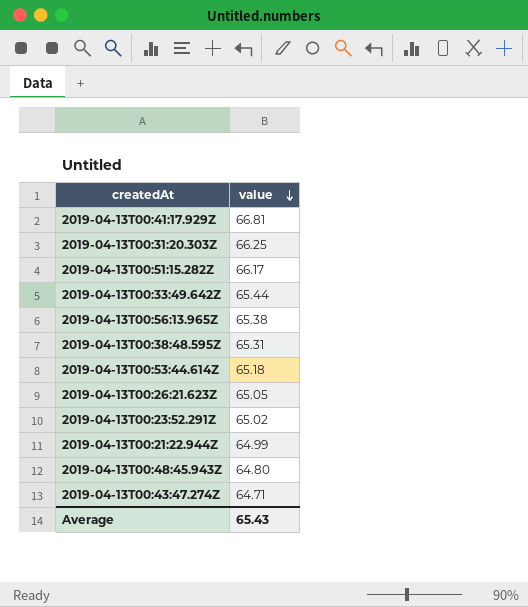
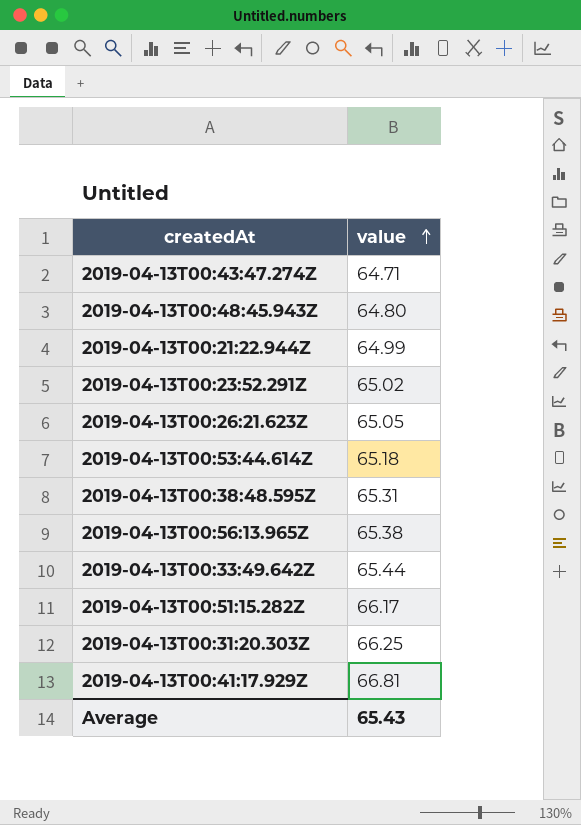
row order: value descending -> value ascending

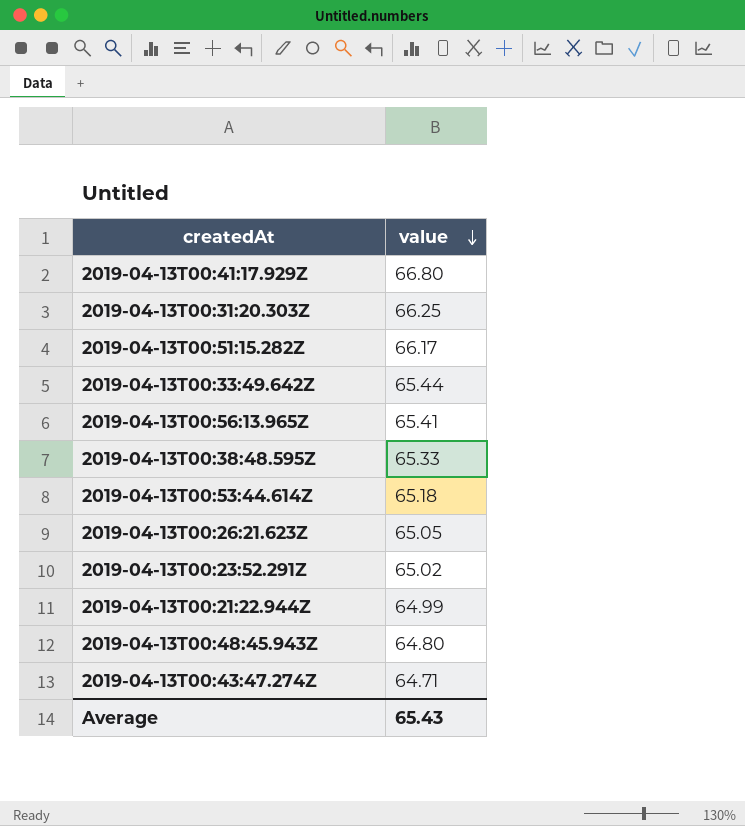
row order: value ascending -> value descending
2019-04-13T00:41:17.929Z | value: 66.81 -> 66.80
2019-04-13T00:56:13.965Z | value: 65.38 -> 65.41
2019-04-13T00:38:48.595Z | value: 65.31 -> 65.33

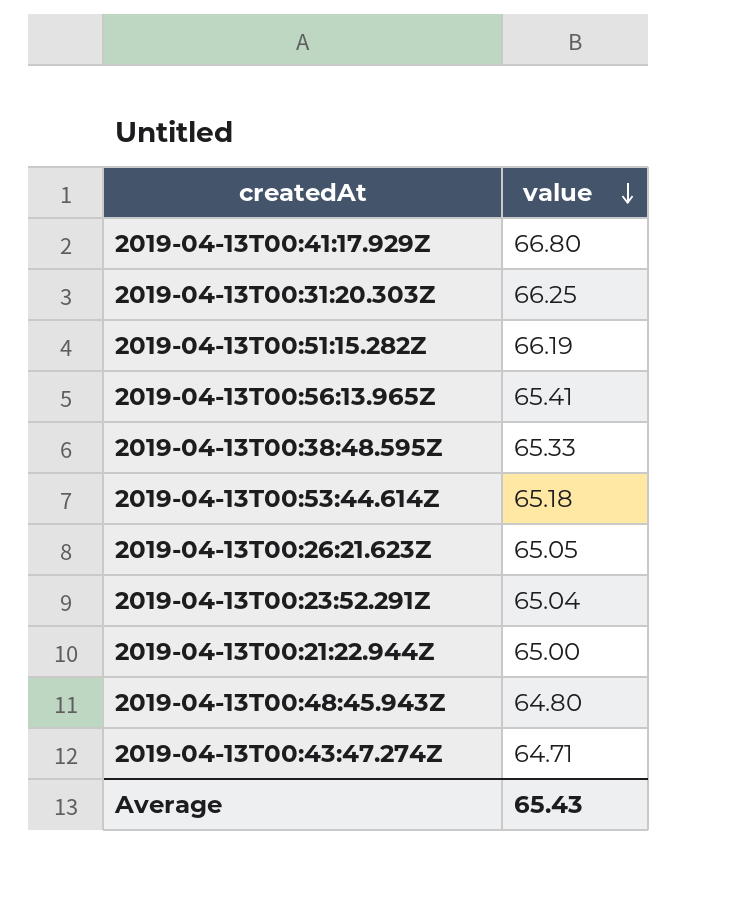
row 2019-04-13T00:33:49.642Z: 65.44 -> none
2019-04-13T00:51:15.282Z | value: 66.17 -> 66.19
2019-04-13T00:23:52.291Z | value: 65.02 -> 65.04
2019-04-13T00:21:22.944Z | value: 64.99 -> 65.00

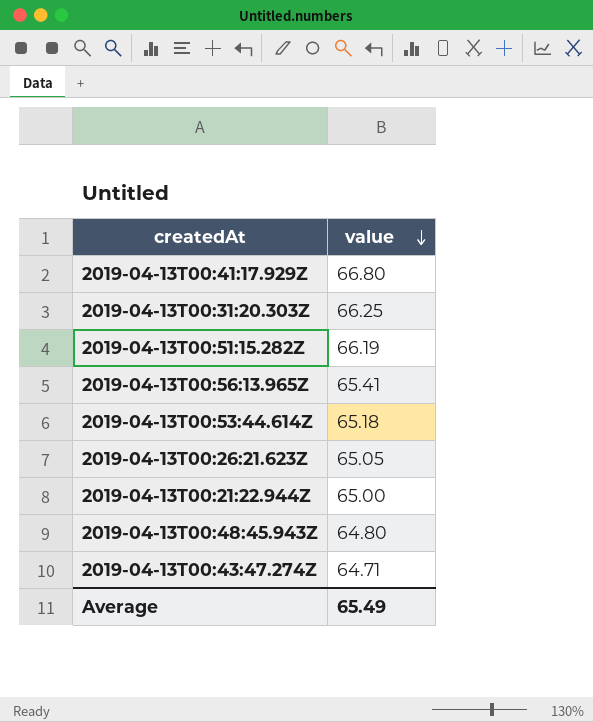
row 2019-04-13T00:38:48.595Z: 65.33 -> none
row 2019-04-13T00:23:52.291Z: 65.04 -> none
Average | value: 65.43 -> 65.49

